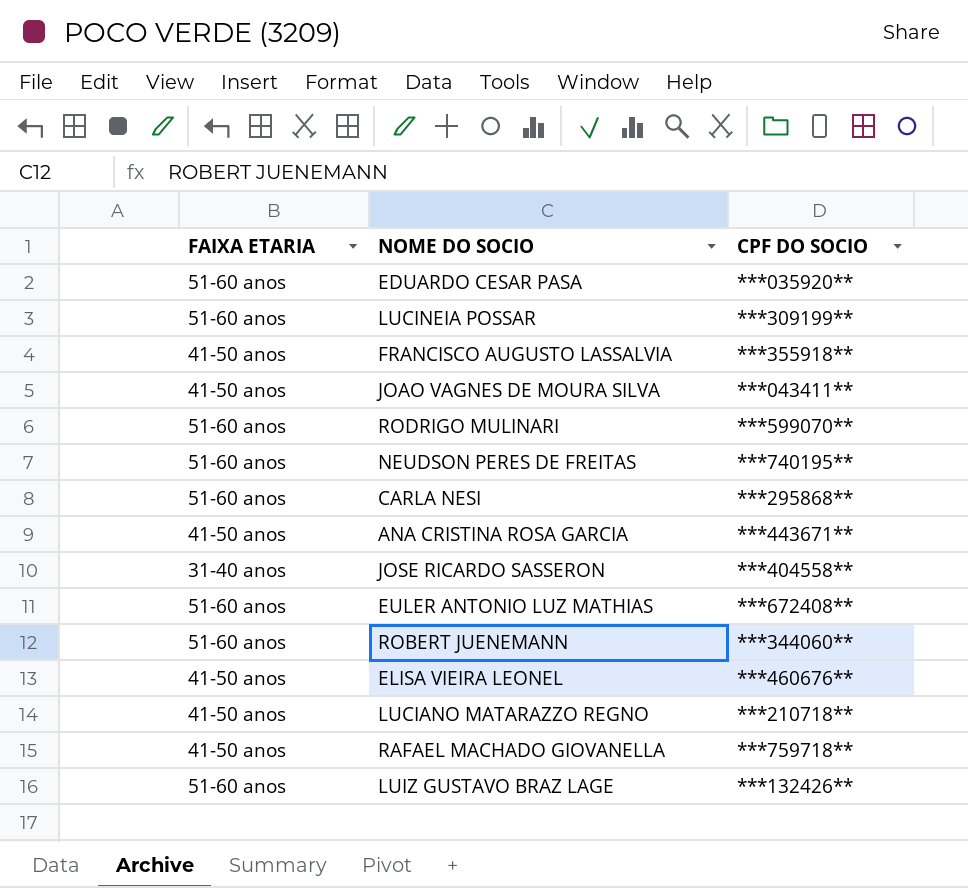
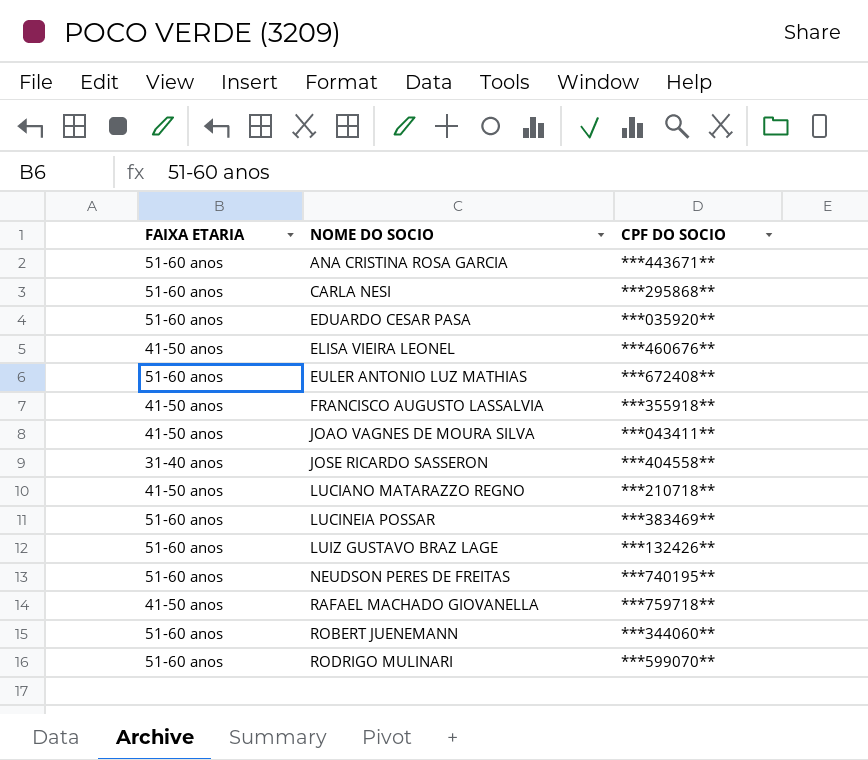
row order: none -> NOME DO SOCIO ascending
ANA CRISTINA ROSA GARCIA | FAIXA ETARIA: 41-50 anos -> 51-60 anos
LUCINEIA POSSAR | CPF DO SOCIO: ***309199** -> ***383469**

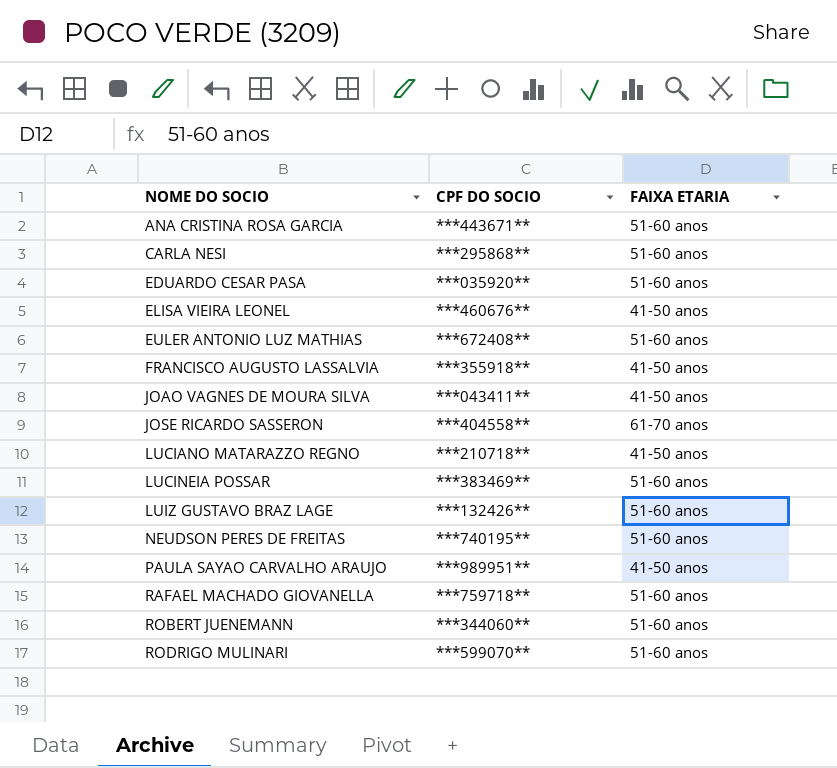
column FAIXA ETARIA | position: 1 -> 3
JOSE RICARDO SASSERON | FAIXA ETARIA: 31-40 anos -> 61-70 anos
row PAULA SAYAO CARVALHO ARAUJO: none -> ***989951** | 41-50 anos
RAFAEL MACHADO GIOVANELLA | FAIXA ETARIA: 41-50 anos -> 51-60 anos

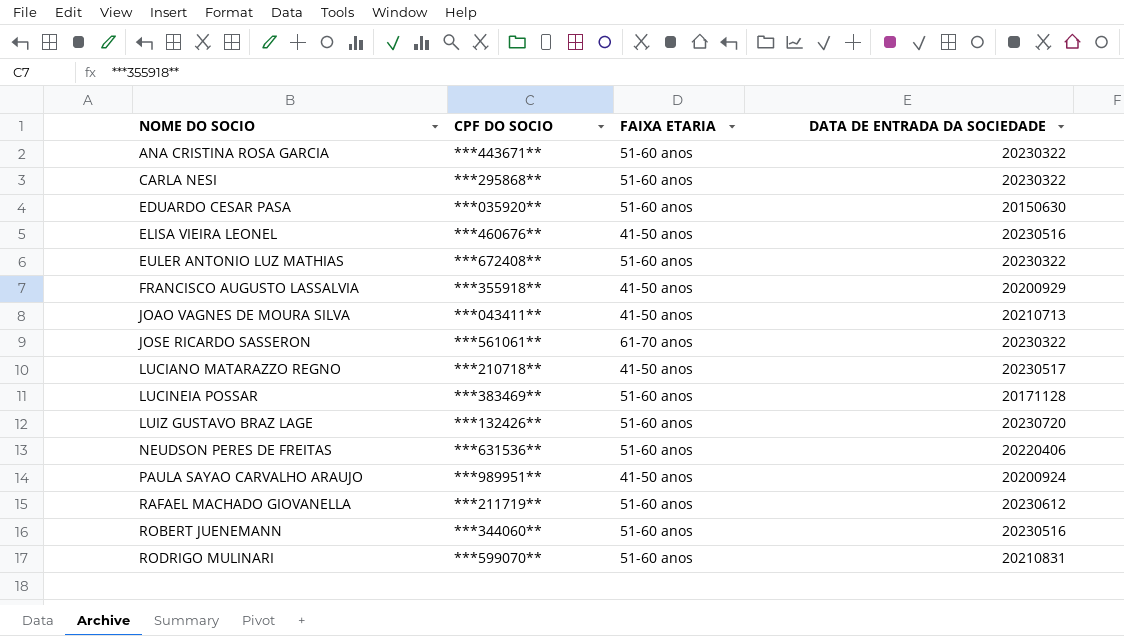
column DATA DE ENTRADA DA SOCIEDADE | position: none -> 4
JOSE RICARDO SASSERON | CPF DO SOCIO: ***404558** -> ***561061**
NEUDSON PERES DE FREITAS | CPF DO SOCIO: ***740195** -> ***631536**
RAFAEL MACHADO GIOVANELLA | CPF DO SOCIO: ***759718** -> ***211719**

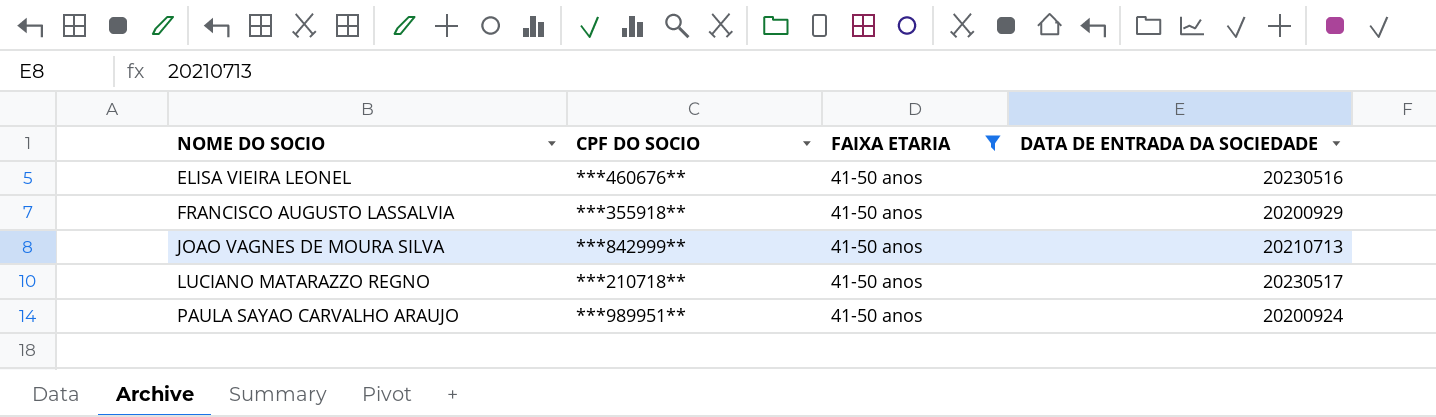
filter: none -> FAIXA ETARIA = 41-50 anos
JOAO VAGNES DE MOURA SILVA | CPF DO SOCIO: ***043411** -> ***842999**

